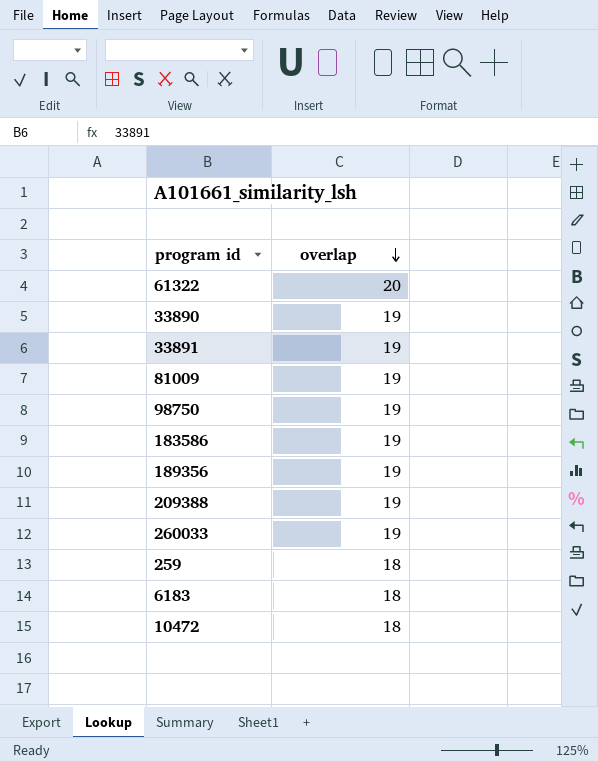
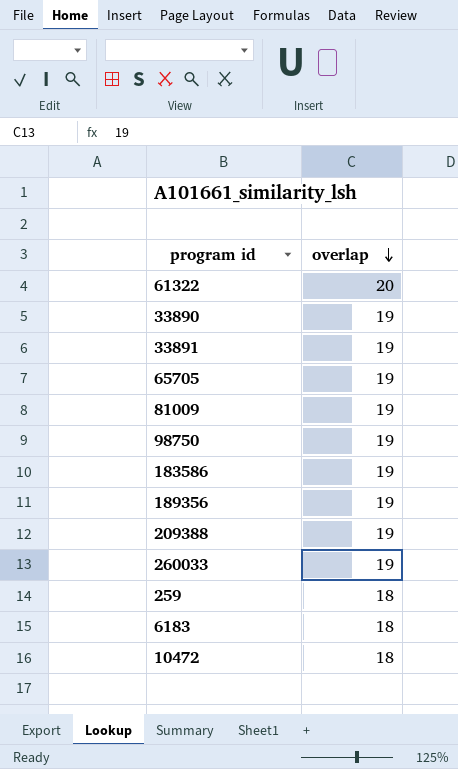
row 65705: none -> 19

